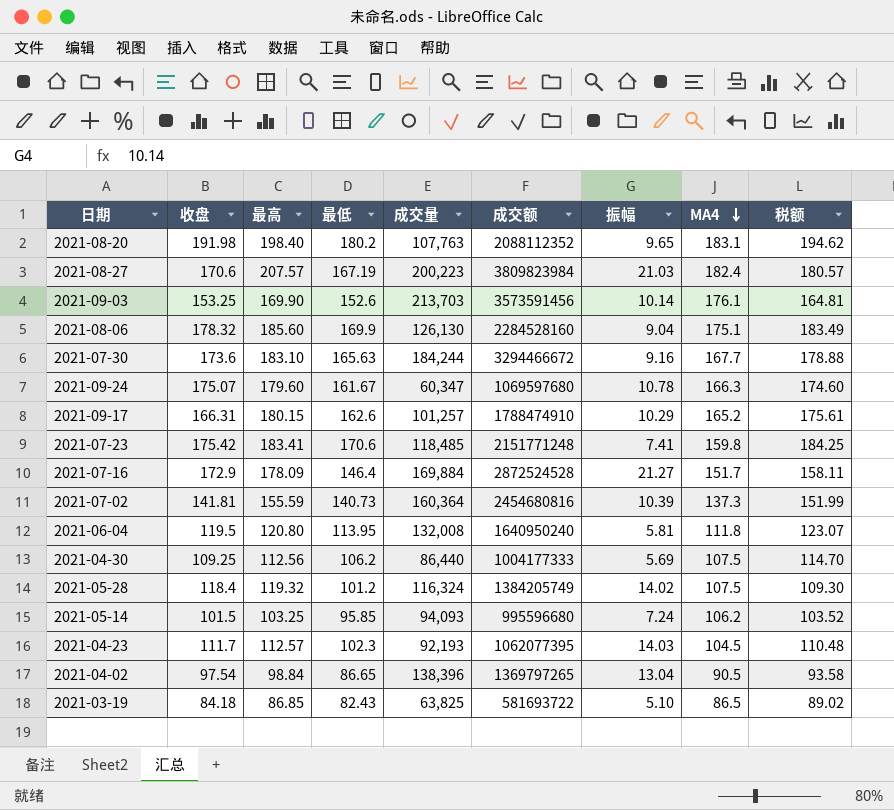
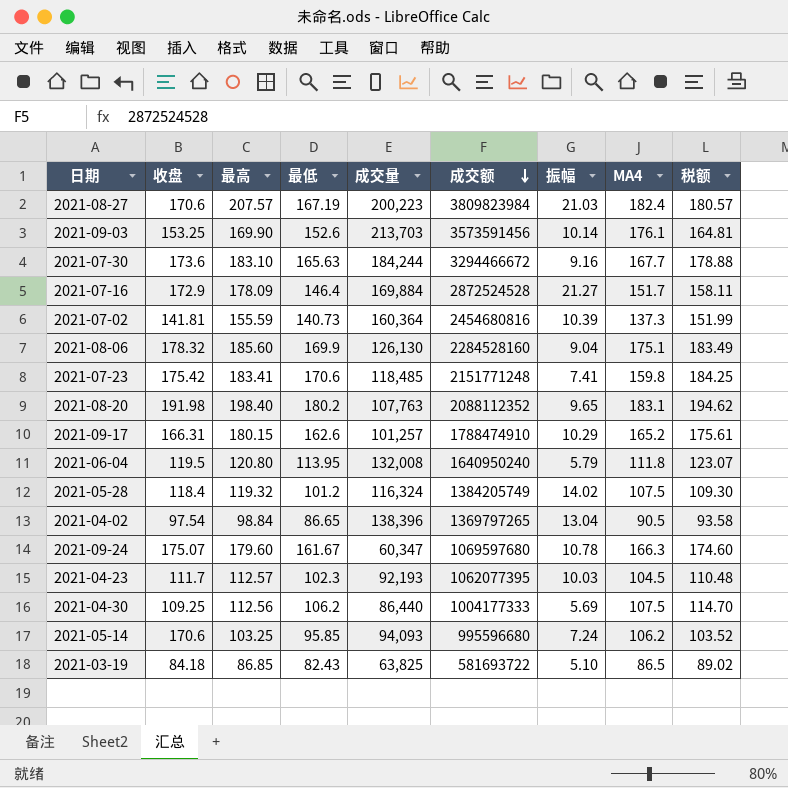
row order: MA4 descending -> 成交额 descending
2021-06-04 | 振幅: 5.81 -> 5.79
2021-04-23 | 振幅: 14.03 -> 10.03
2021-05-14 | 收盘: 101.5 -> 170.6

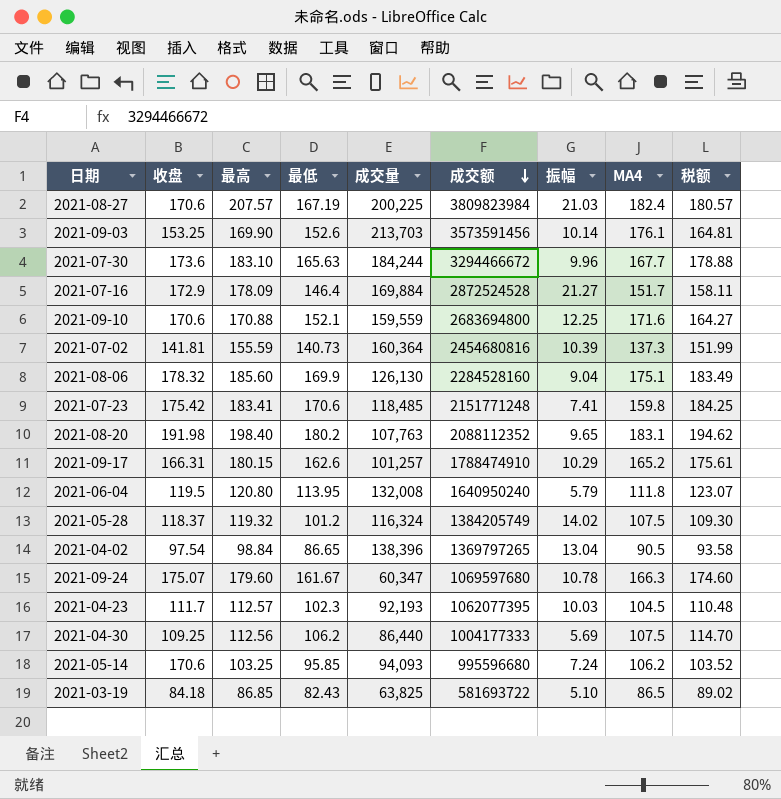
2021-08-27 | 成交量: 200,223 -> 200,225
2021-07-30 | 振幅: 9.16 -> 9.96
row 2021-09-10: none -> 170.6 | 170.88 | 152.1 | 159,559 | 2683694800 | 12.25 | 171.6 | 164.27
2021-05-28 | 收盘: 118.4 -> 118.37

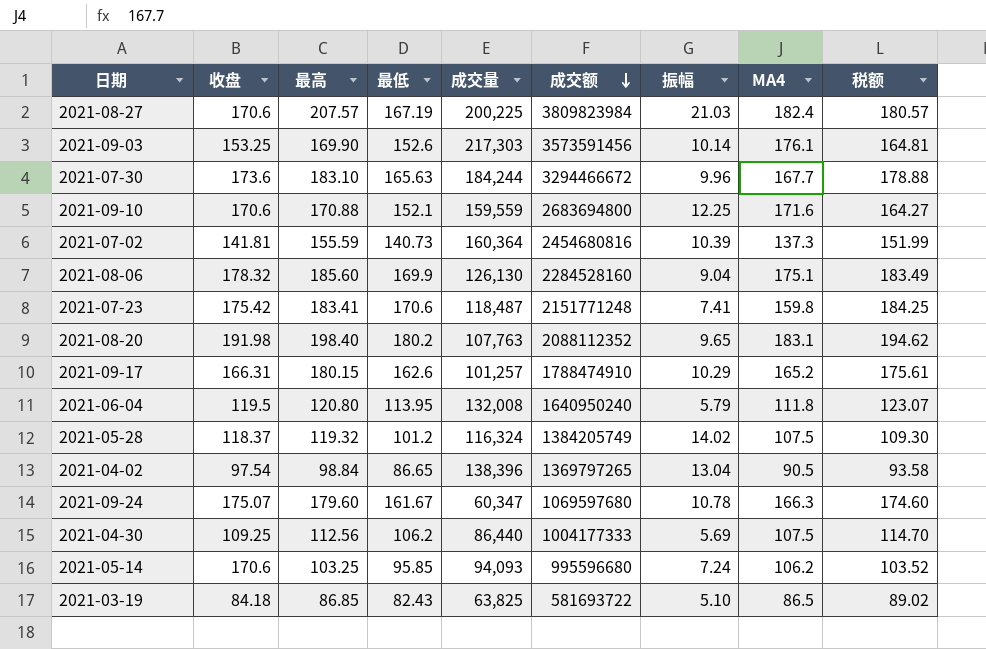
row 2021-07-16: 172.9 | 178.09 | 146.4 | 169,884 | 2872524528 | 21.27 | 151.7 | 158.11 -> none
row 2021-04-23: 111.7 | 112.57 | 102.3 | 92,193 | 1062077395 | 10.03 | 104.5 | 110.48 -> none
2021-09-03 | 成交量: 213,703 -> 217,303
2021-07-23 | 成交量: 118,485 -> 118,487

